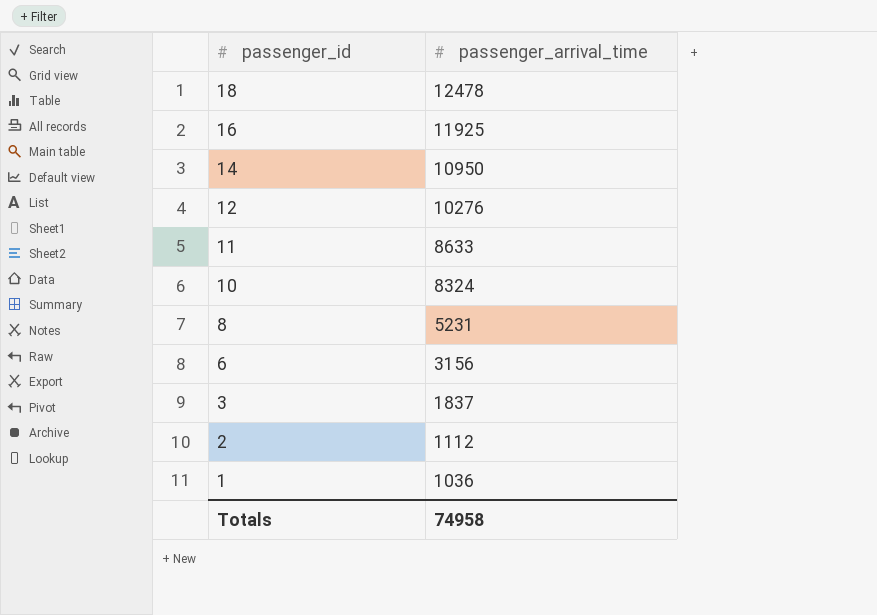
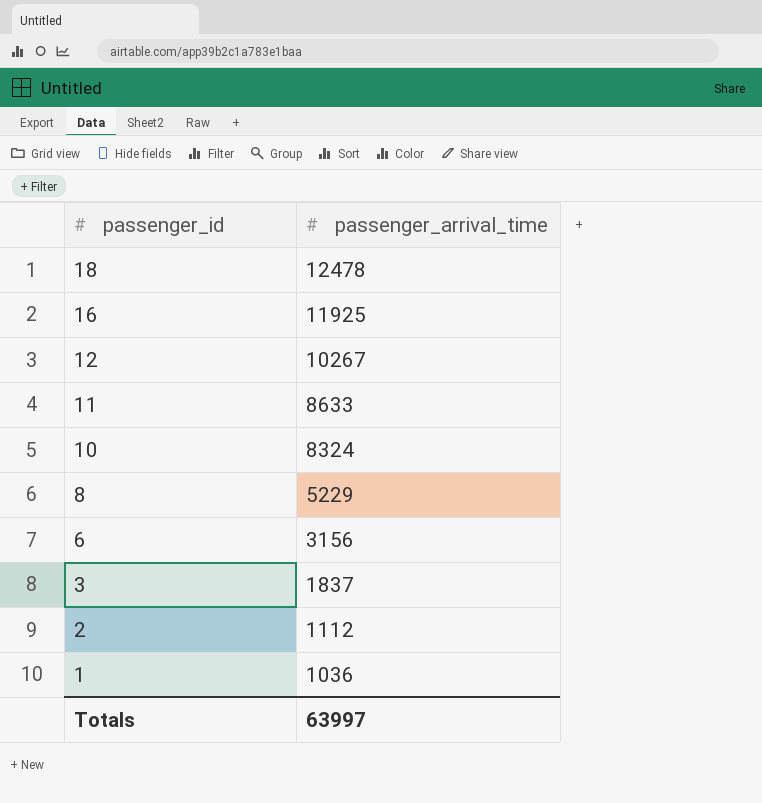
row 14: 10950 -> none
12 | passenger_arrival_time: 10276 -> 10267
8 | passenger_arrival_time: 5231 -> 5229
Totals | passenger_arrival_time: 74958 -> 63997

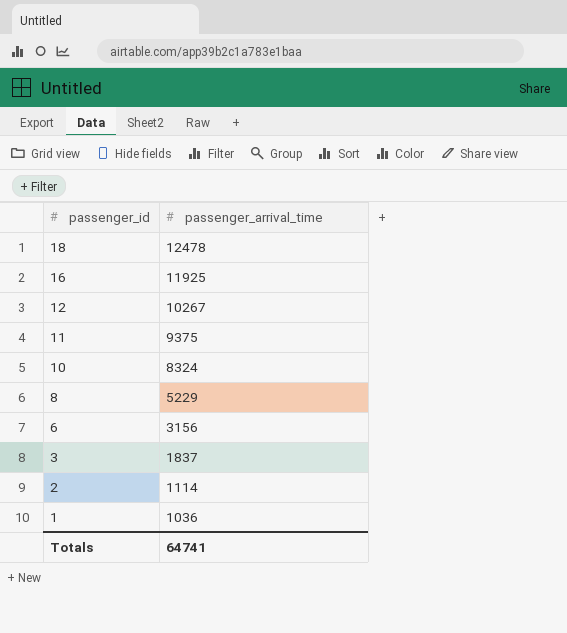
11 | passenger_arrival_time: 8633 -> 9375
2 | passenger_arrival_time: 1112 -> 1114
Totals | passenger_arrival_time: 63997 -> 64741

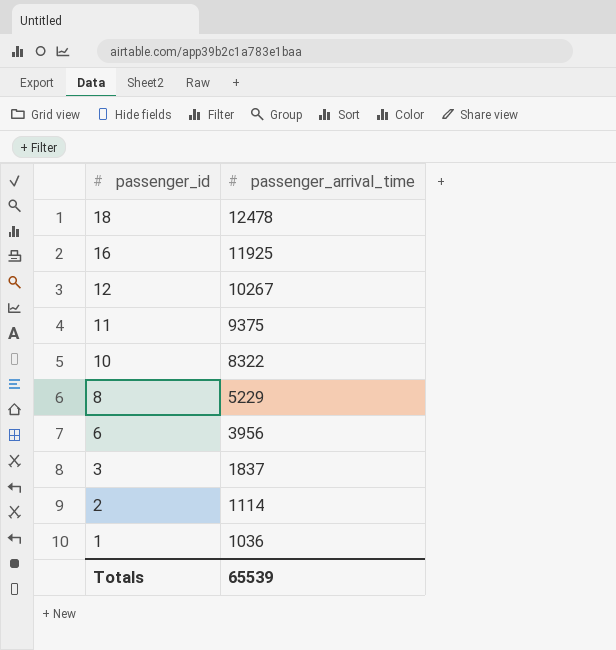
10 | passenger_arrival_time: 8324 -> 8322
6 | passenger_arrival_time: 3156 -> 3956
Totals | passenger_arrival_time: 64741 -> 65539

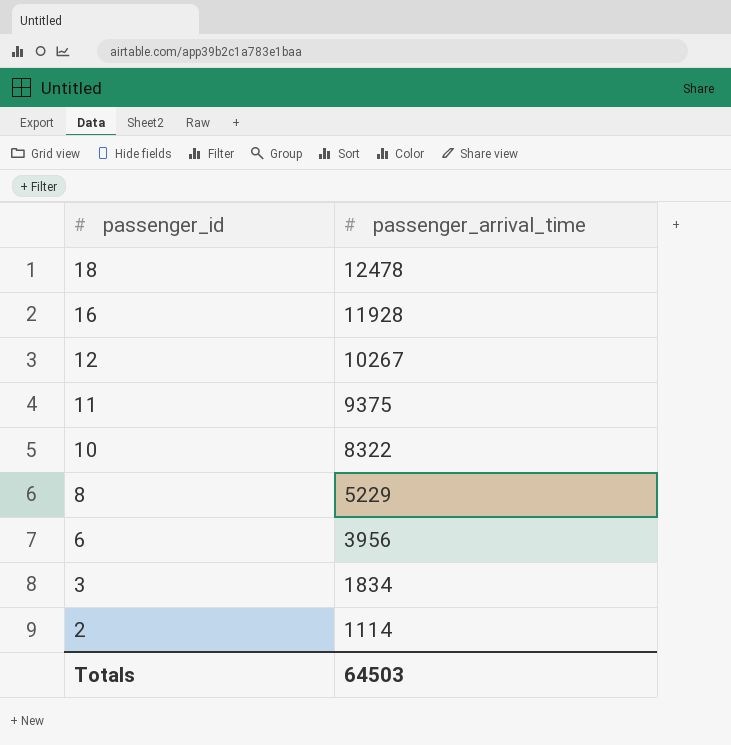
row 1: 1036 -> none
16 | passenger_arrival_time: 11925 -> 11928
3 | passenger_arrival_time: 1837 -> 1834
Totals | passenger_arrival_time: 65539 -> 64503

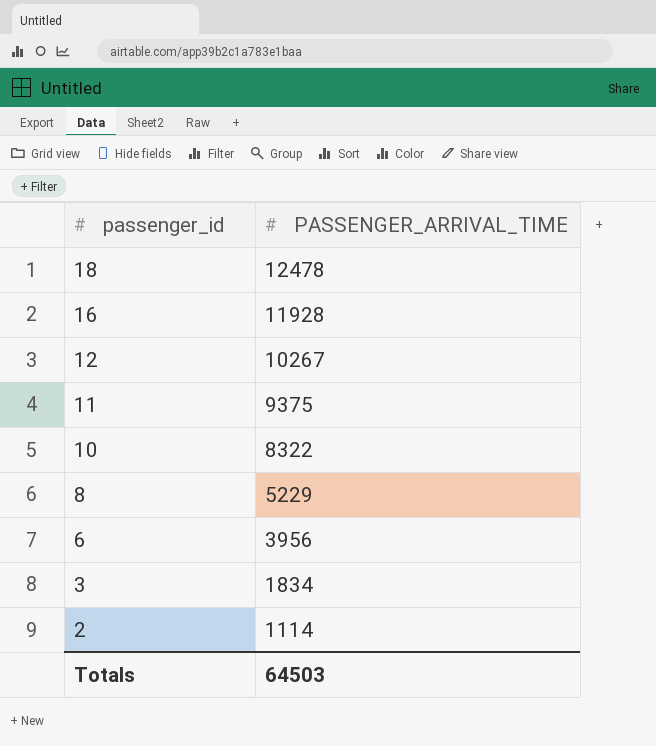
column name: passenger_arrival_time -> PASSENGER_ARRIVAL_TIME

